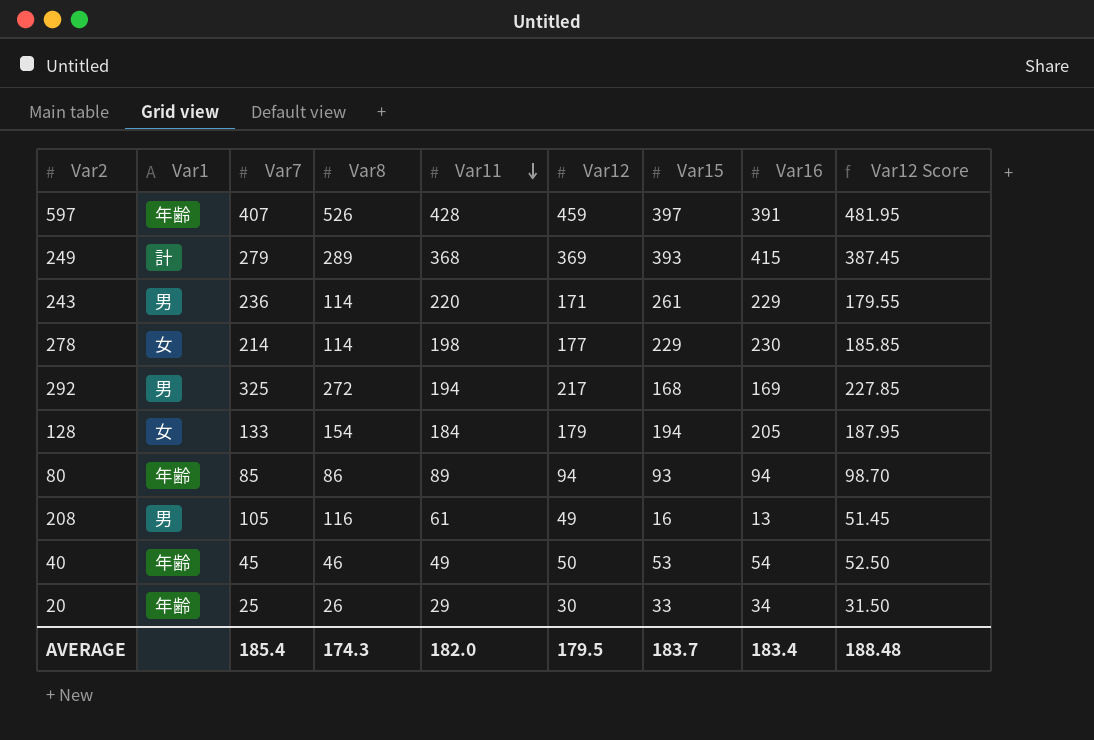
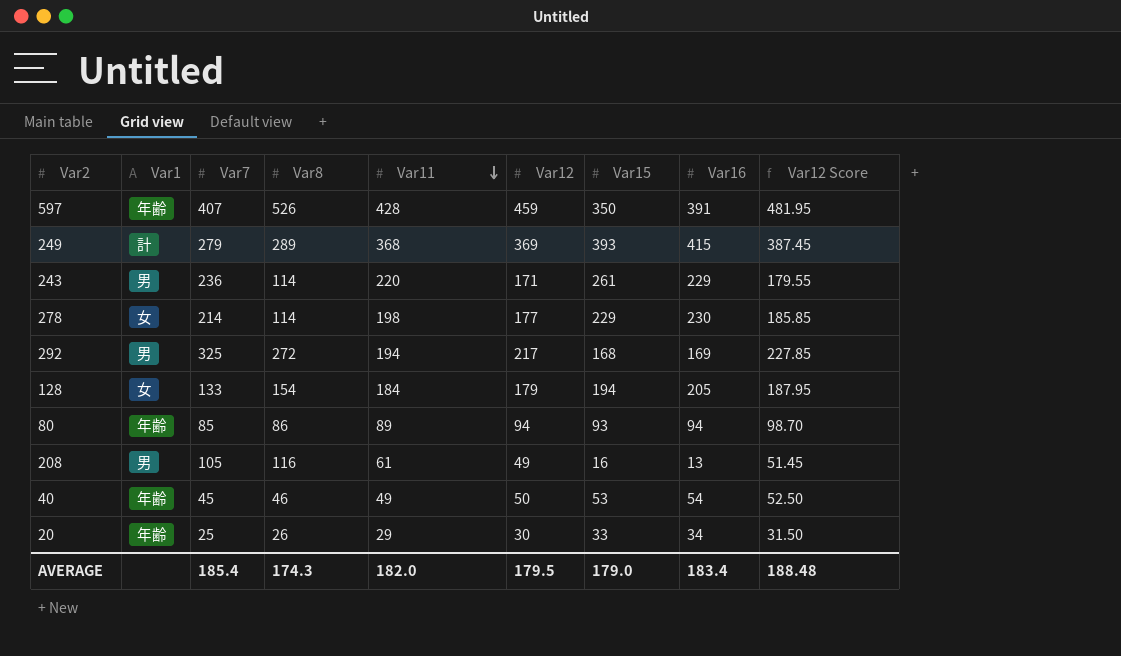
597 | Var15: 397 -> 350
AVERAGE | Var15: 183.7 -> 179.0

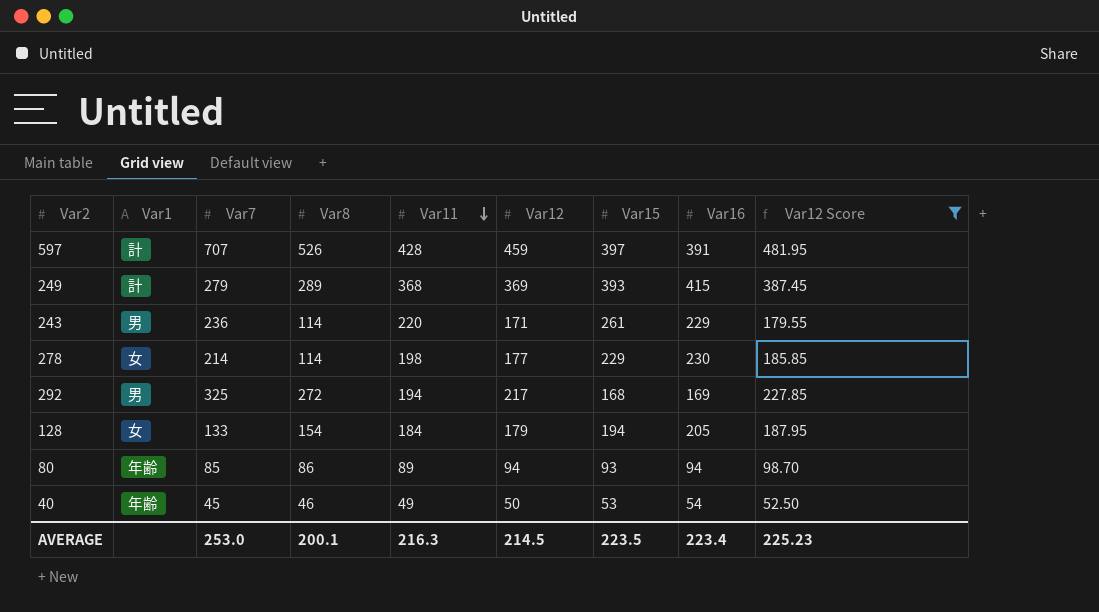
filter: none -> Var12 Score >= 52.50
597 | Var1: 年齢 -> 計
597 | Var7: 407 -> 707
597 | Var15: 350 -> 397
AVERAGE | Var7: 185.4 -> 253.0
AVERAGE | Var8: 174.3 -> 200.1
AVERAGE | Var11: 182.0 -> 216.3
AVERAGE | Var12: 179.5 -> 214.5
AVERAGE | Var15: 179.0 -> 223.5
AVERAGE | Var16: 183.4 -> 223.4
AVERAGE | Var12 Score: 188.48 -> 225.23

